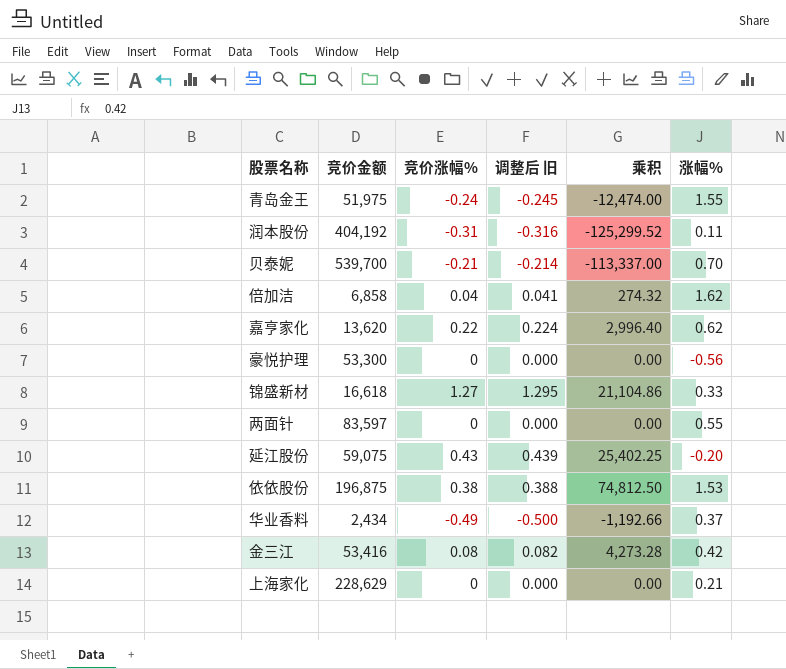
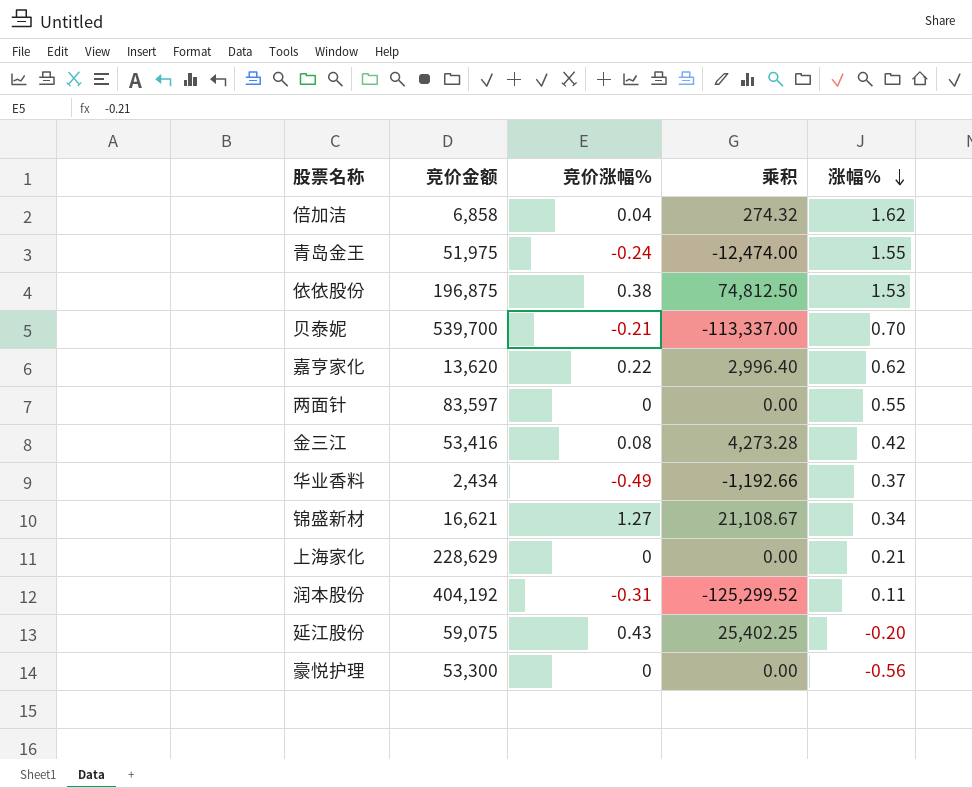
row order: none -> 涨幅% descending
column 调整后 旧 | formula: [竞价涨幅%] * 1.02 -> none
锦盛新材 | 竞价金额: 16,618 -> 16,621
锦盛新材 | 乘积: 21,104.86 -> 21,108.67
锦盛新材 | 涨幅%: 0.33 -> 0.34

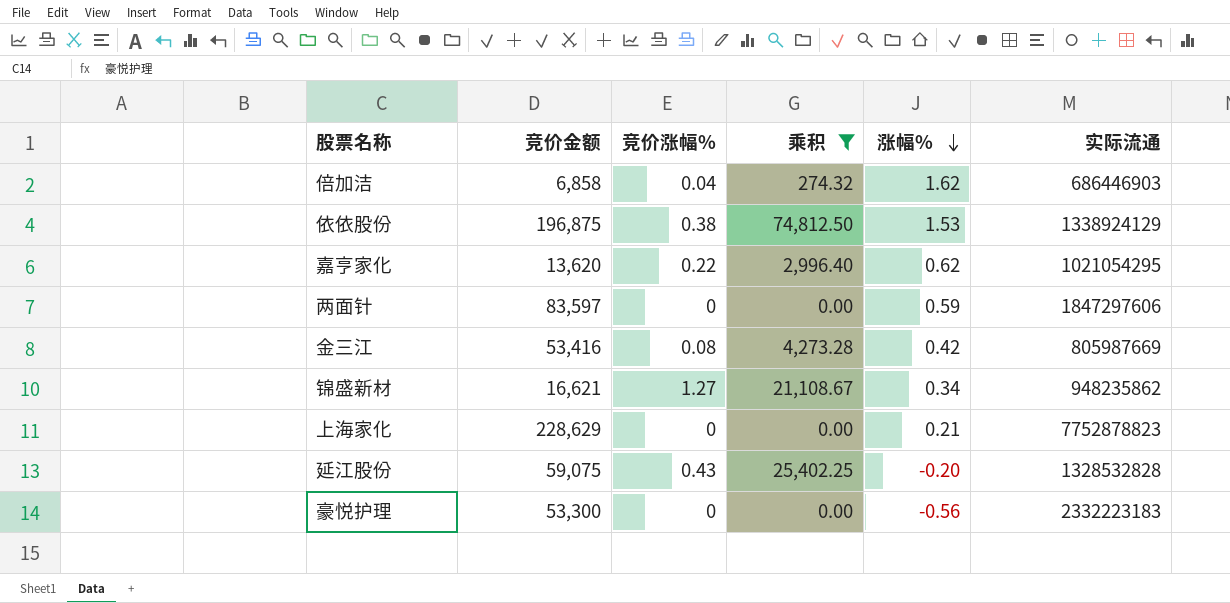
filter: none -> 乘积 >= 0.00
column 实际流通 | position: none -> 6
两面针 | 涨幅%: 0.55 -> 0.59

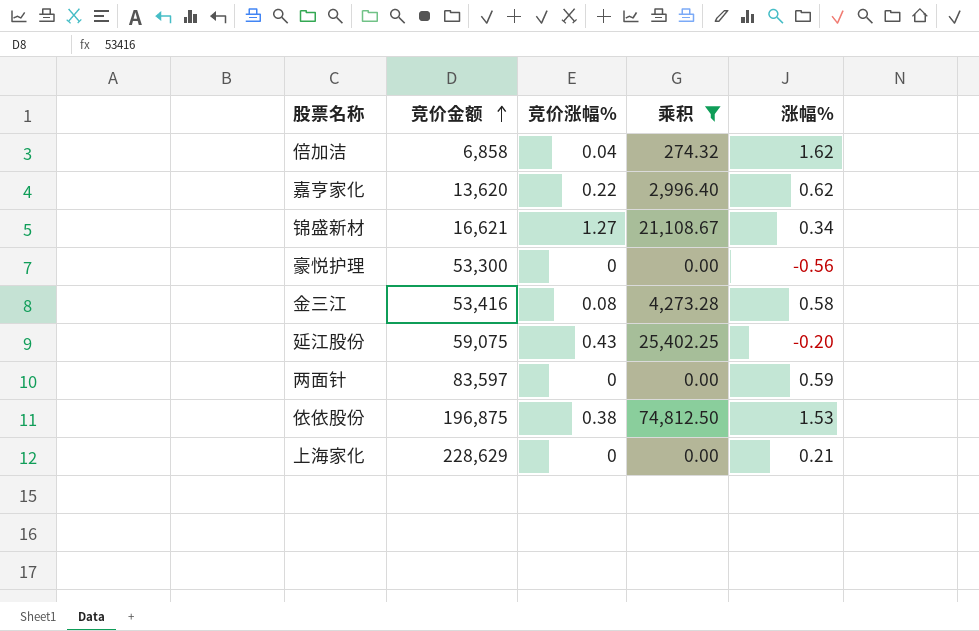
row order: 涨幅% descending -> 竞价金额 ascending
column 实际流通 | position: 6 -> none
金三江 | 涨幅%: 0.42 -> 0.58

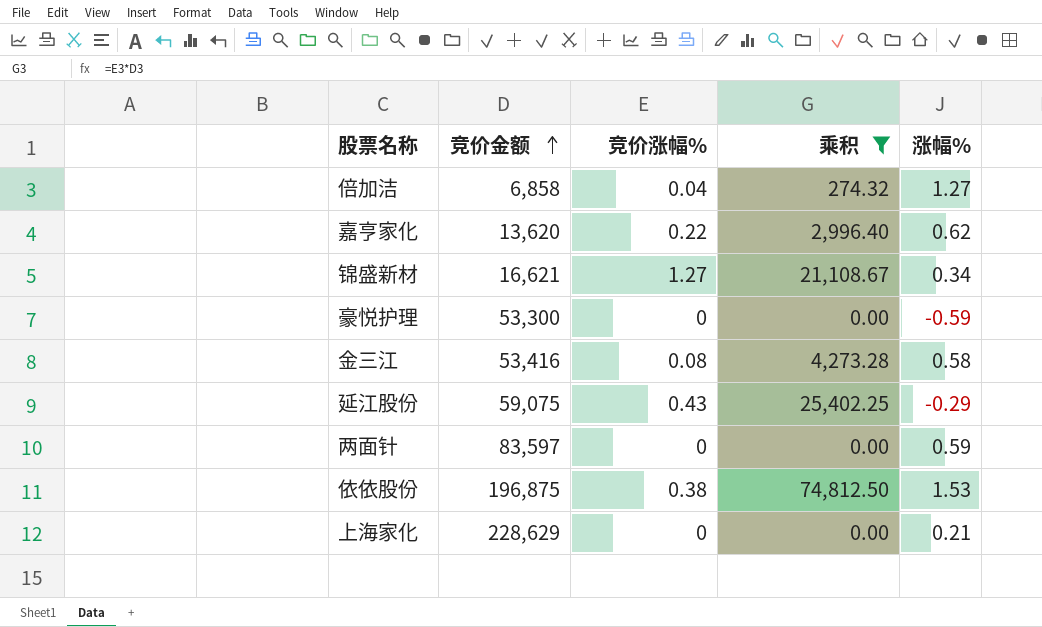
倍加洁 | 涨幅%: 1.62 -> 1.27
豪悦护理 | 涨幅%: -0.56 -> -0.59
延江股份 | 涨幅%: -0.20 -> -0.29

